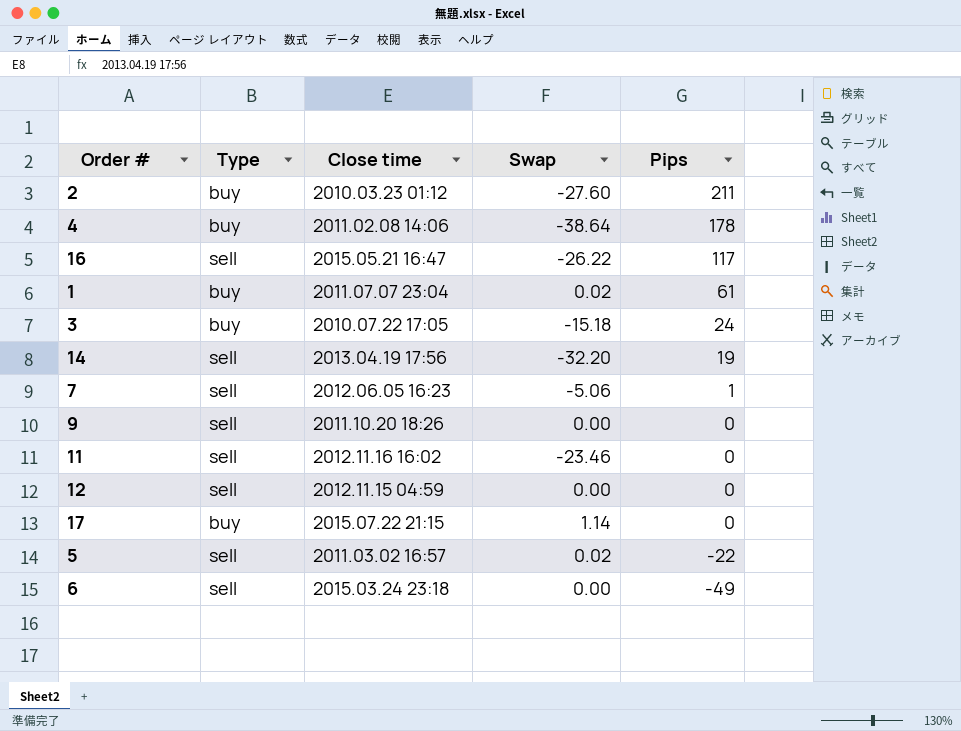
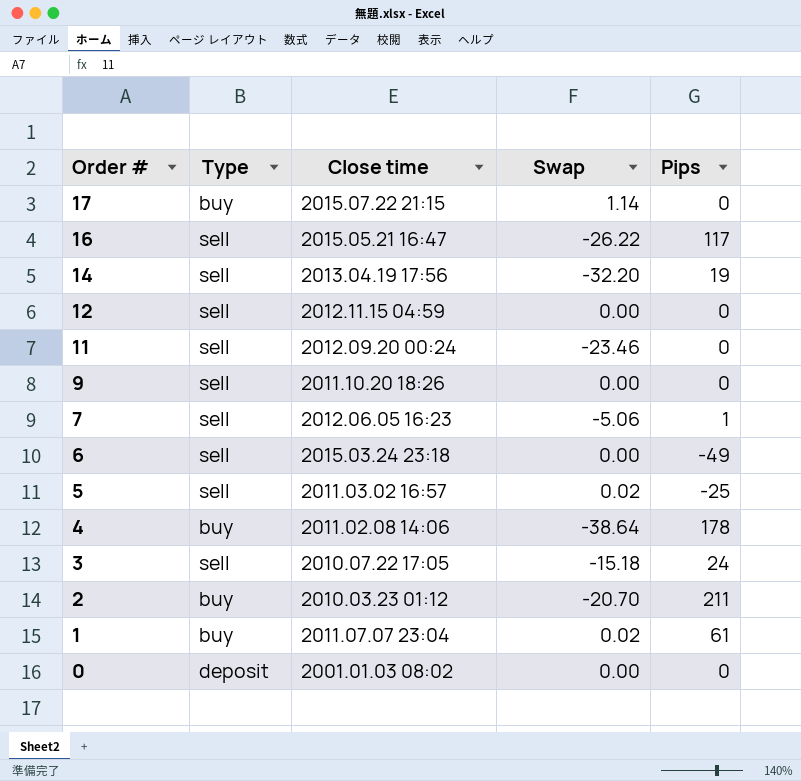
row order: Pips descending -> Order # descending
11 | Close time: 2012.11.16 16:02 -> 2012.09.20 00:24
5 | Pips: -22 -> -25
3 | Type: buy -> sell
2 | Swap: -27.60 -> -20.70
row 0: none -> deposit | 2001.01.03 08:02 | 0.00 | 0

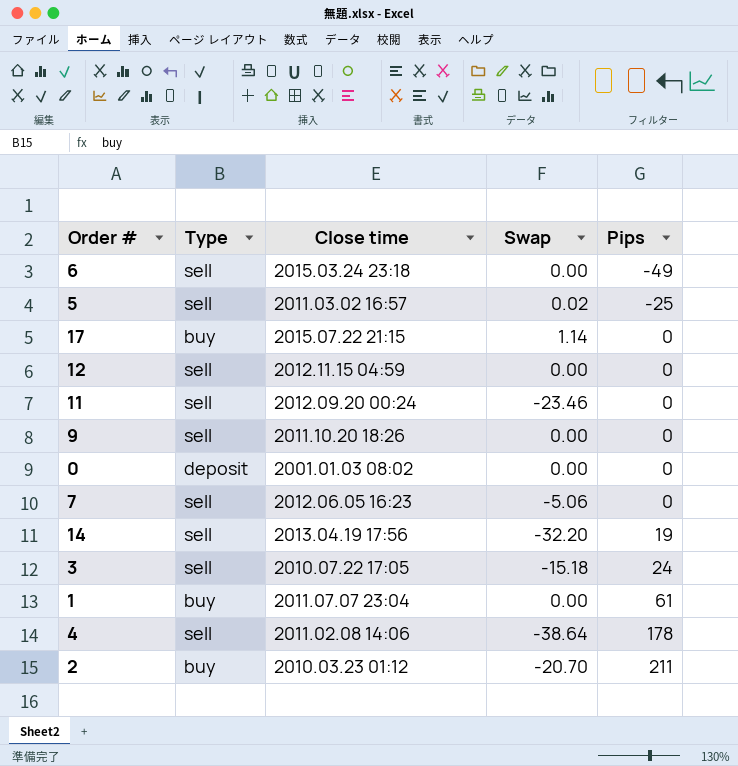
row order: Order # descending -> Pips ascending
row 16: sell | 2015.05.21 16:47 | -26.22 | 117 -> none
7 | Pips: 1 -> 0
1 | Swap: 0.02 -> 0.00
4 | Type: buy -> sell

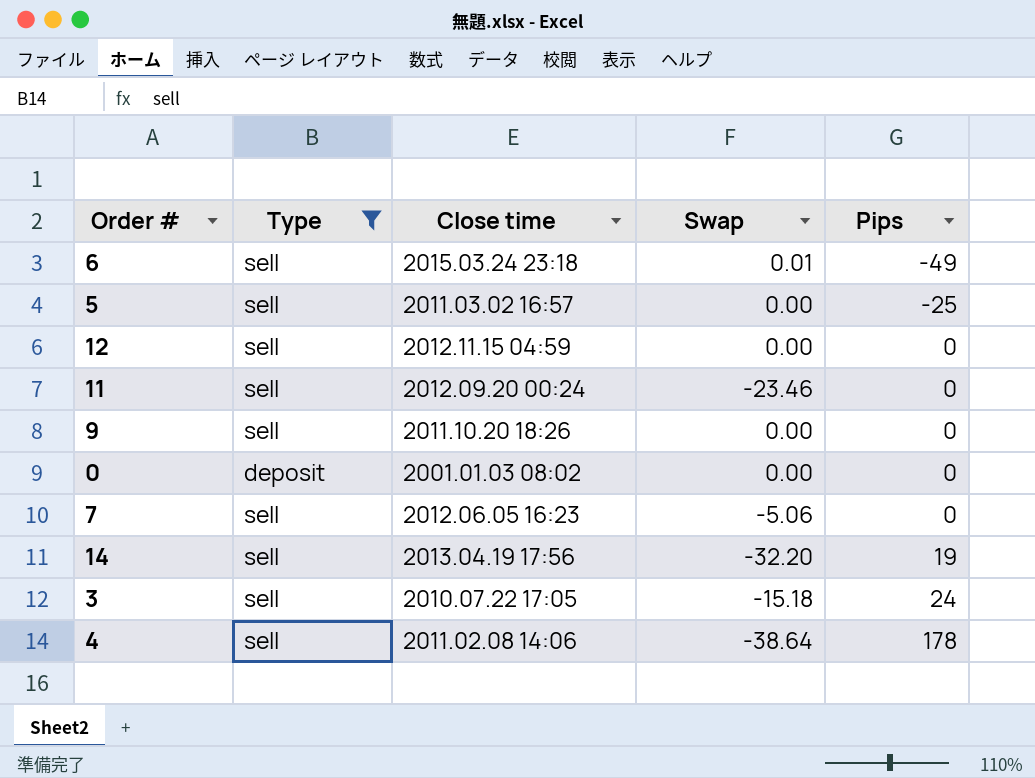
filter: none -> Type != buy
6 | Swap: 0.00 -> 0.01
5 | Swap: 0.02 -> 0.00

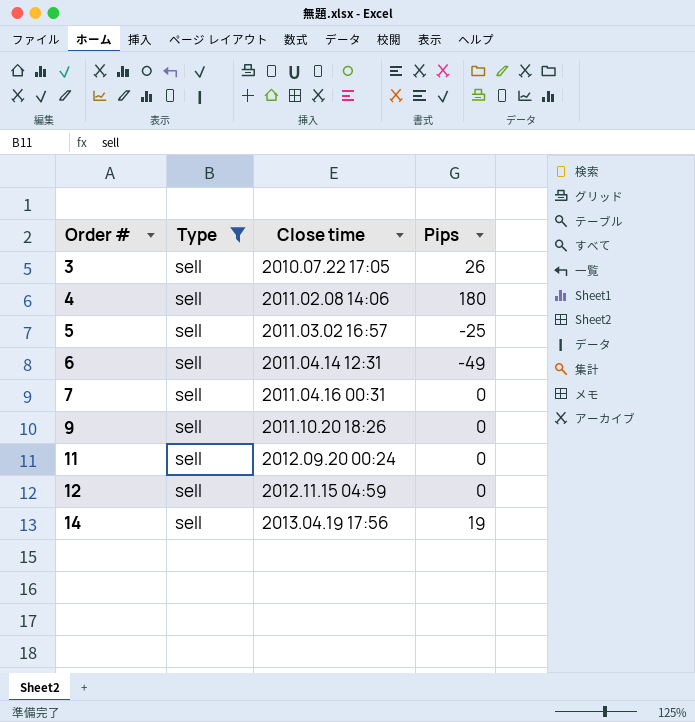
row order: Pips ascending -> Order # ascending
column Swap | position: 4 -> none
row 0: deposit | 2001.01.03 08:02 | 0.00 | 0 -> none
3 | Pips: 24 -> 26
4 | Pips: 178 -> 180
6 | Close time: 2015.03.24 23:18 -> 2011.04.14 12:31
7 | Close time: 2012.06.05 16:23 -> 2011.04.16 00:31

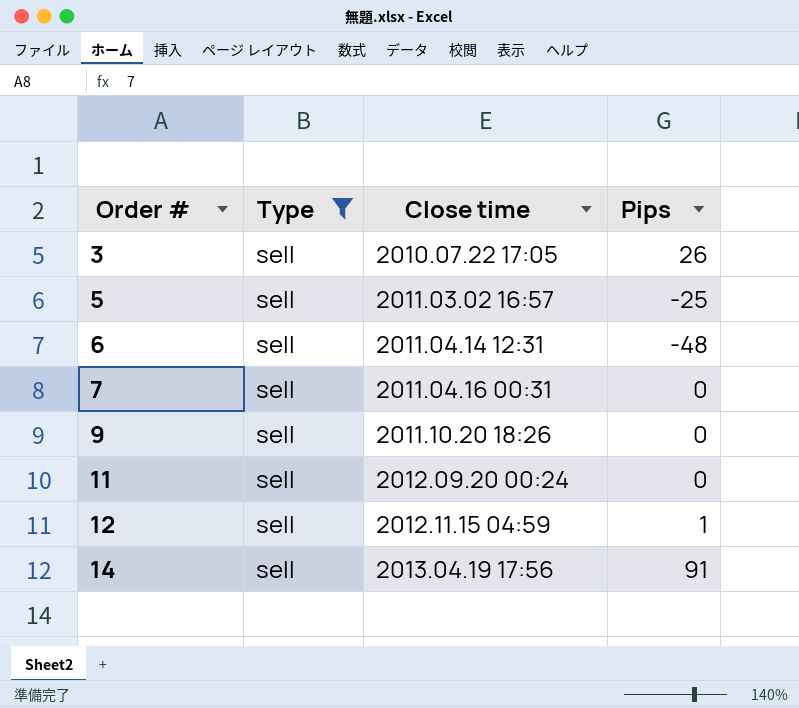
row 4: sell | 2011.02.08 14:06 | 180 -> none
6 | Pips: -49 -> -48
12 | Pips: 0 -> 1
14 | Pips: 19 -> 91

